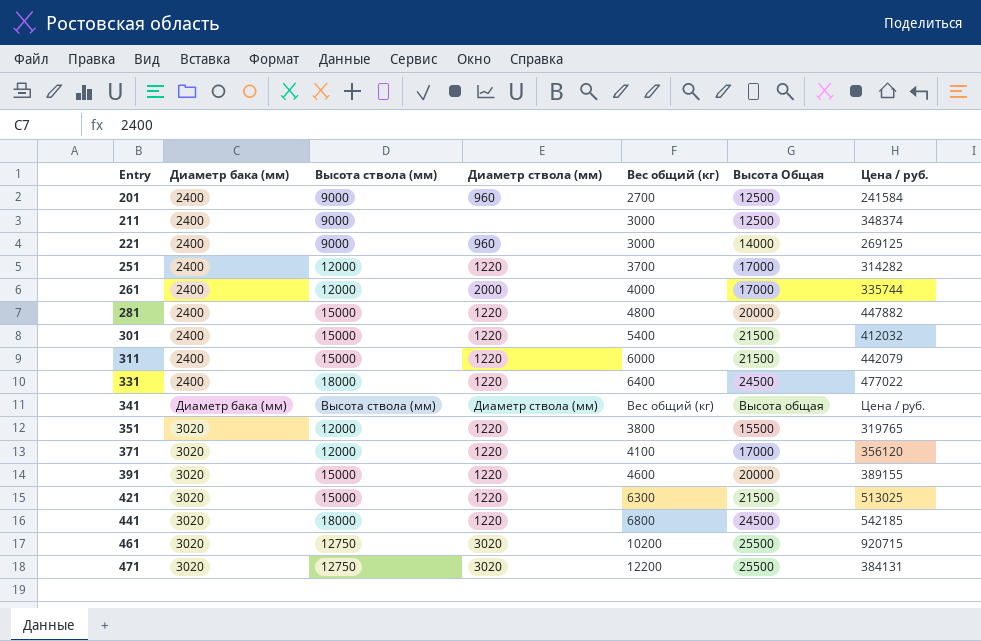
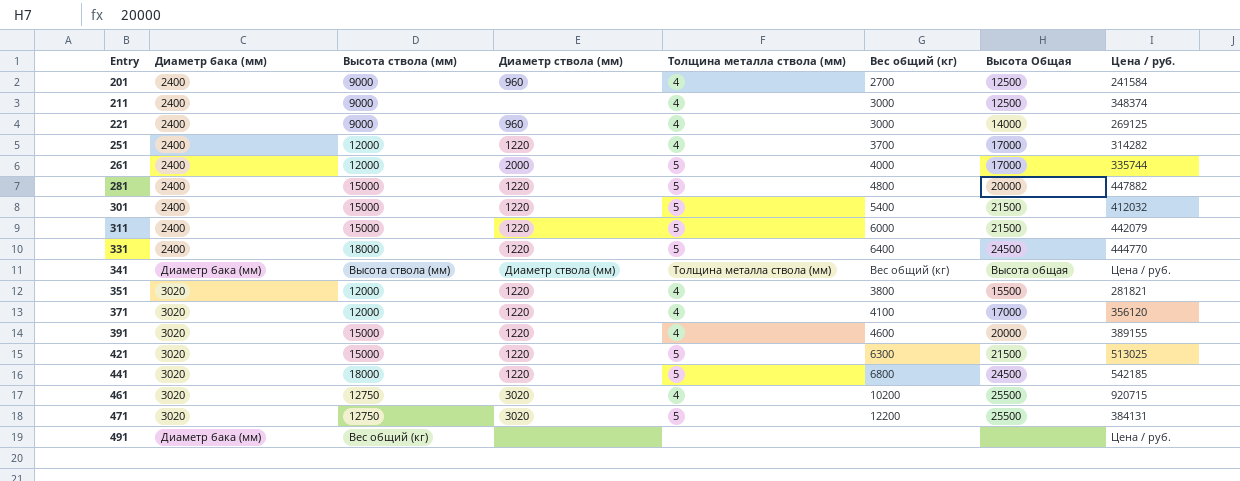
column Толщина металла ствола (мм) | position: none -> 5
331 | Цена / руб.: 477022 -> 444770
351 | Цена / руб.: 319765 -> 281821
row 491: none -> Диаметр бака (мм) | Вес общий (кг) | none | none | none | none | Цена / руб.

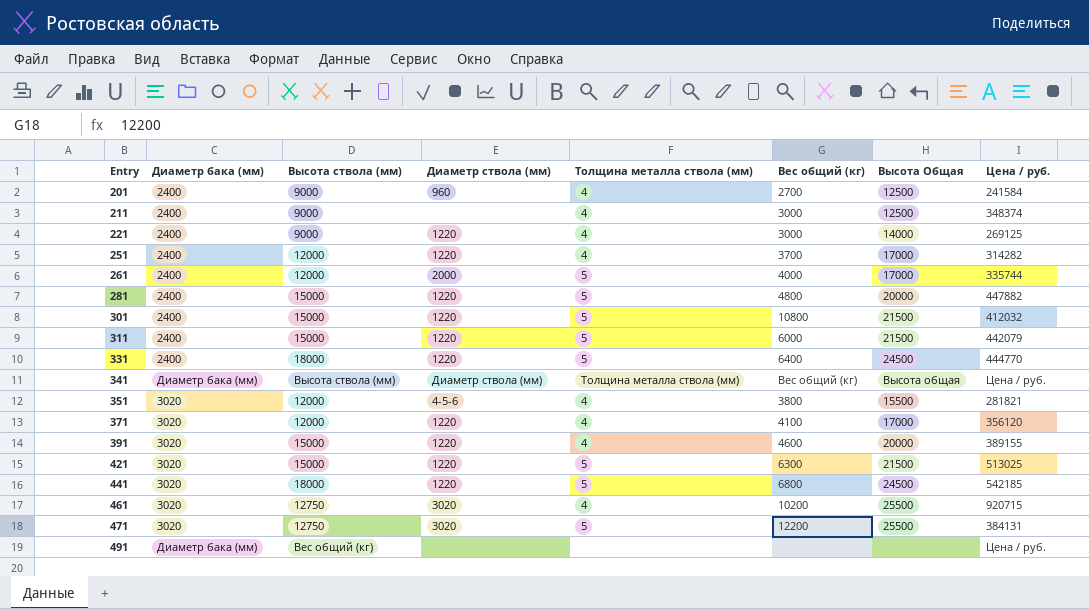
221 | Диаметр ствола (мм): 960 -> 1220
301 | Вес общий (кг): 5400 -> 10800
351 | Диаметр ствола (мм): 1220 -> 4-5-6

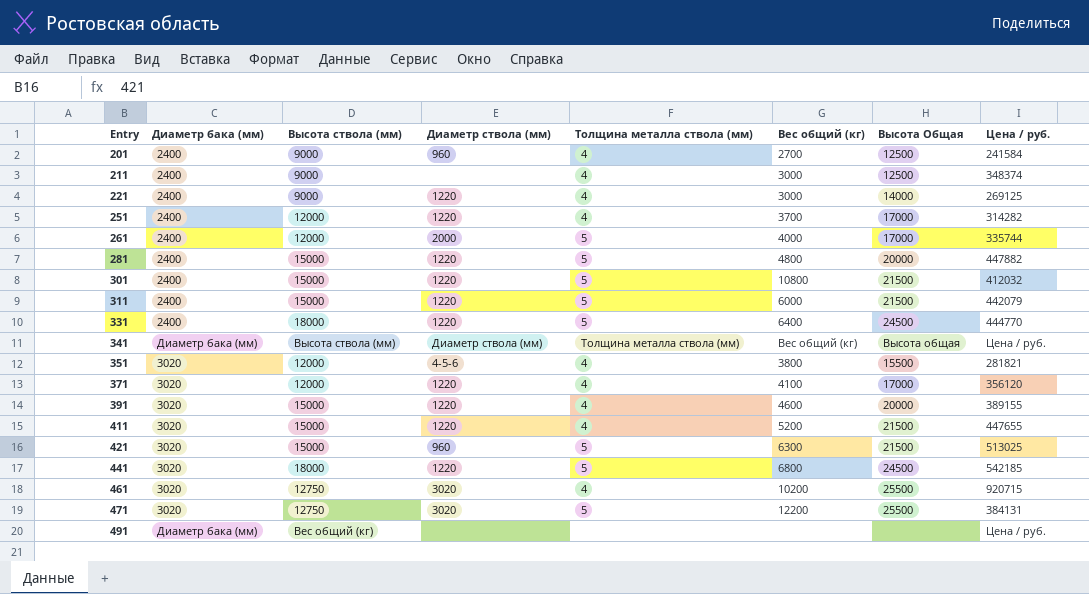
row 411: none -> 3020 | 15000 | 1220 | 4 | 5200 | 21500 | 447655
421 | Диаметр ствола (мм): 1220 -> 960

